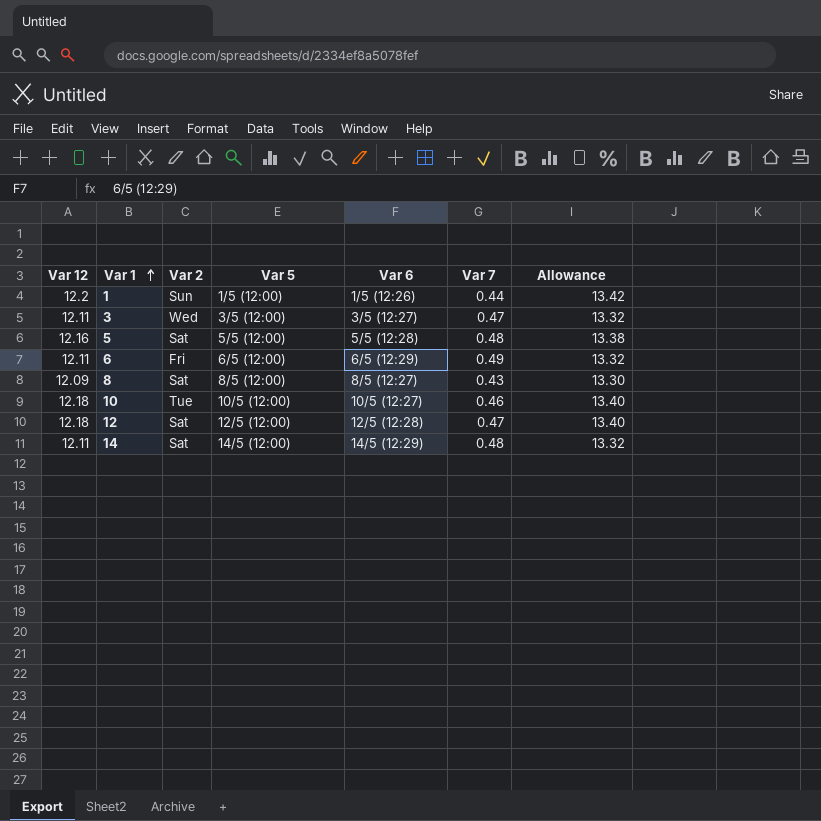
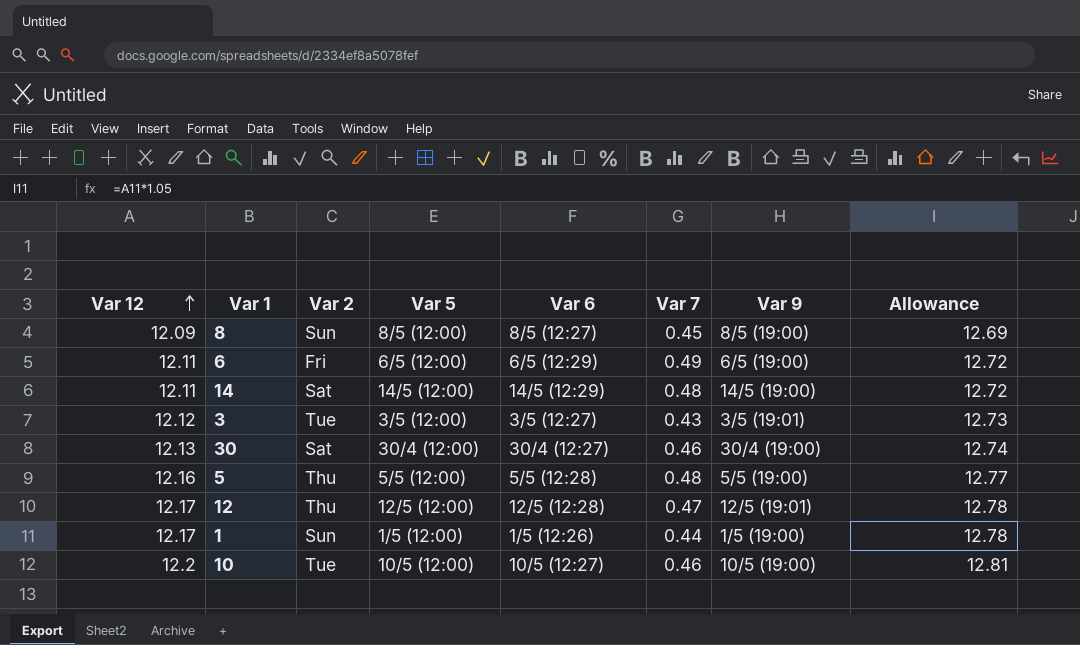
row order: Var 1 ascending -> Var 12 ascending
column Var 9 | position: none -> 7
column Allowance | formula: [Var 12] * 1.1 -> [Var 12] * 1.05
8 | Var 2: Sat -> Sun
8 | Var 7: 0.43 -> 0.45
3 | Var 12: 12.11 -> 12.12
3 | Var 2: Wed -> Tue
3 | Var 7: 0.47 -> 0.43
row 30: none -> 12.13 | Sat | 30/4 (12:00) | 30/4 (12:27) | 0.46 | 30/4 (19:00) | 12.74
5 | Var 2: Sat -> Thu
12 | Var 12: 12.18 -> 12.17
12 | Var 2: Sat -> Thu
1 | Var 12: 12.2 -> 12.17
10 | Var 12: 12.18 -> 12.2

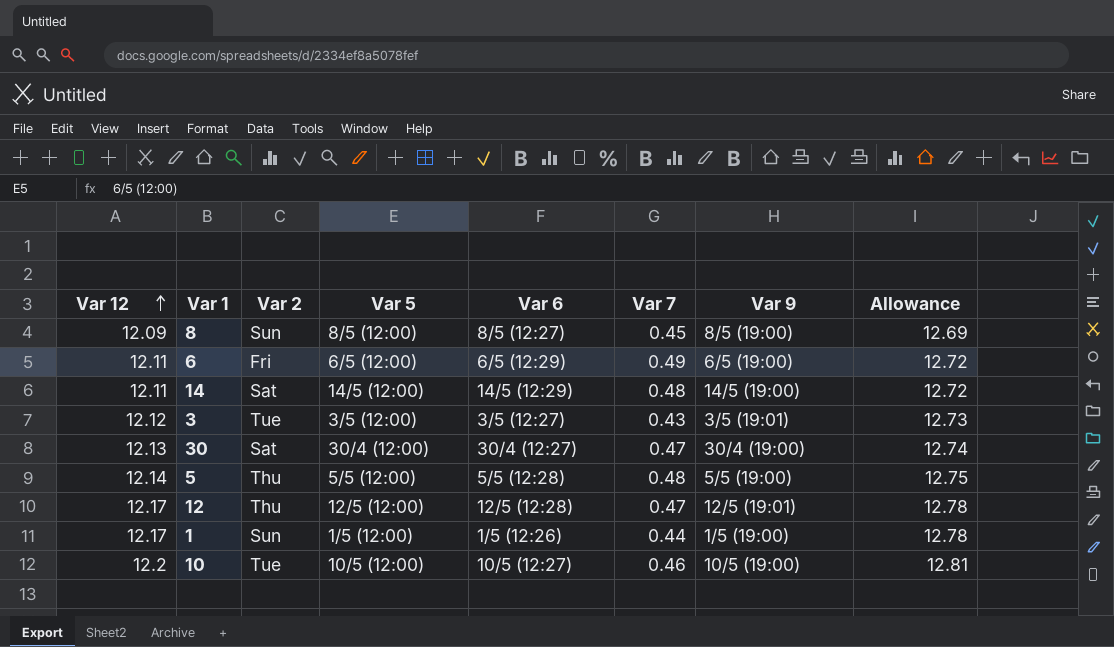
30 | Var 7: 0.46 -> 0.47
5 | Var 12: 12.16 -> 12.14
5 | Allowance: 12.77 -> 12.75

